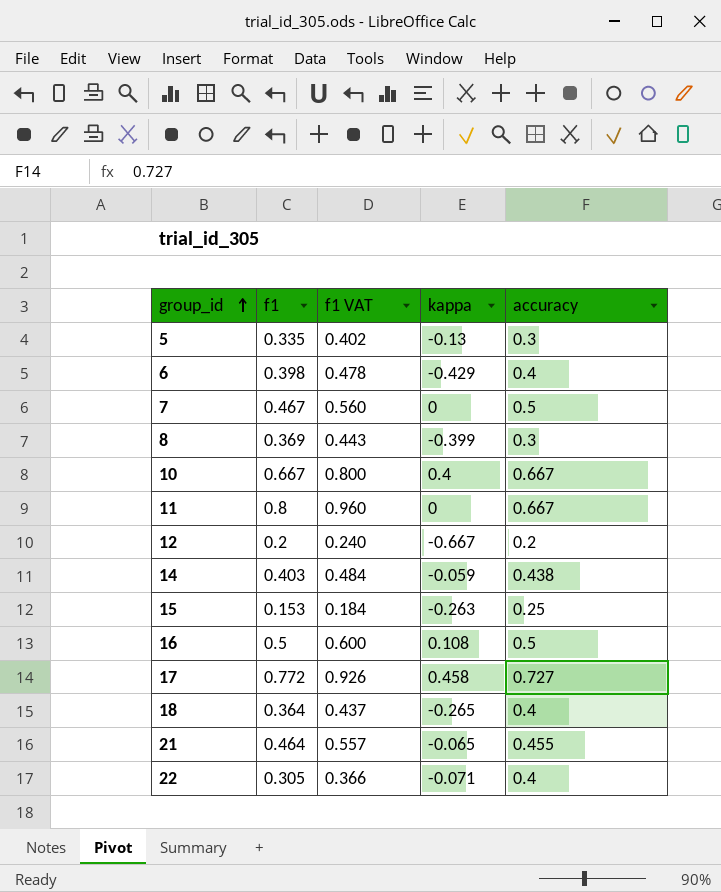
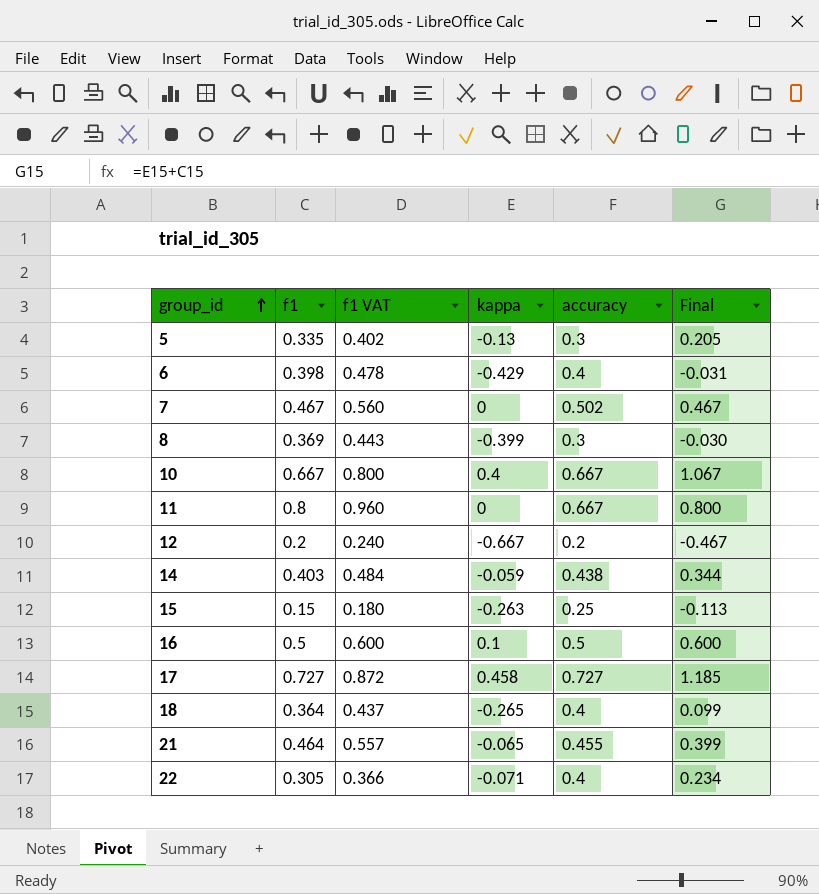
column Final | formula: none -> [f1] + [kappa]
7 | accuracy: 0.5 -> 0.502
15 | f1: 0.153 -> 0.15
15 | f1 VAT: 0.184 -> 0.180
16 | kappa: 0.108 -> 0.1
17 | f1: 0.772 -> 0.727
17 | f1 VAT: 0.926 -> 0.872

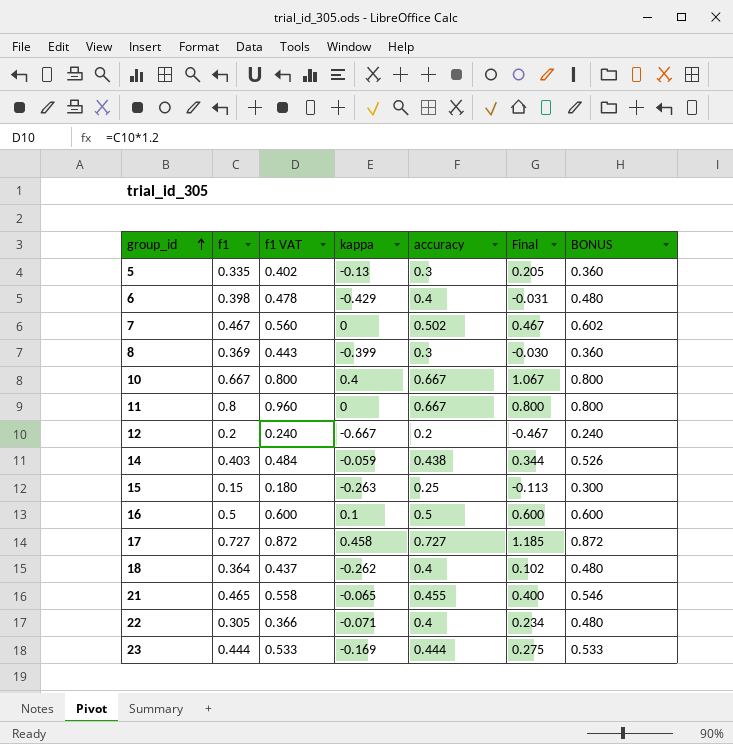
column BONUS | formula: none -> [accuracy] * 1.2
18 | kappa: -0.265 -> -0.262
18 | Final: 0.099 -> 0.102
21 | f1: 0.464 -> 0.465
21 | f1 VAT: 0.557 -> 0.558
21 | Final: 0.399 -> 0.400
row 23: none -> 0.444 | 0.533 | -0.169 | 0.444 | 0.275 | 0.533

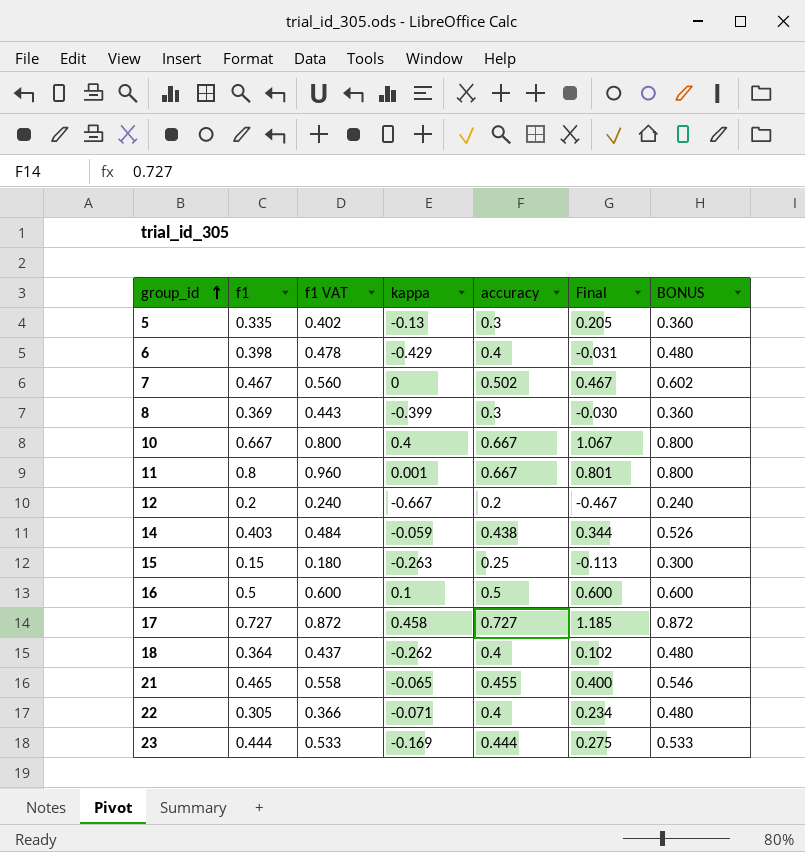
11 | kappa: 0 -> 0.001
11 | Final: 0.800 -> 0.801

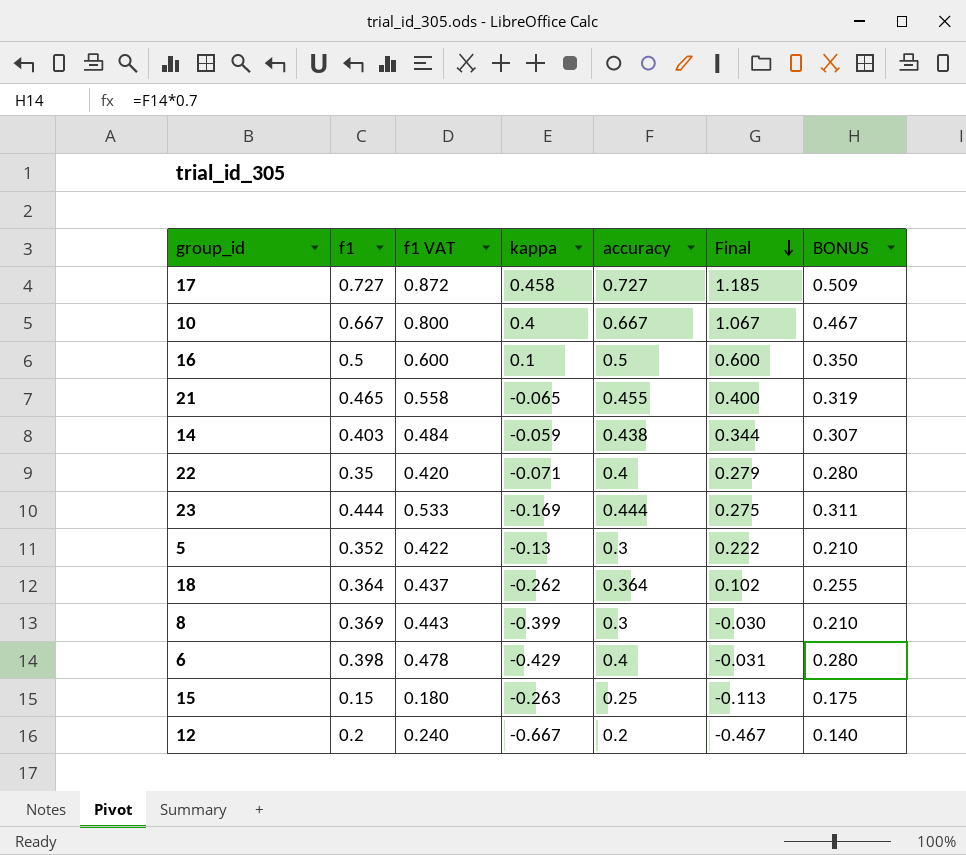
row order: group_id ascending -> Final descending
column BONUS | formula: [accuracy] * 1.2 -> [accuracy] * 0.7
row 7: 0.467 | 0.560 | 0 | 0.502 | 0.467 | 0.602 -> none
row 11: 0.8 | 0.960 | 0.001 | 0.667 | 0.801 | 0.800 -> none
22 | f1: 0.305 -> 0.35
22 | f1 VAT: 0.366 -> 0.420
22 | Final: 0.234 -> 0.279
5 | f1: 0.335 -> 0.352
5 | f1 VAT: 0.402 -> 0.422
5 | Final: 0.205 -> 0.222
18 | accuracy: 0.4 -> 0.364

